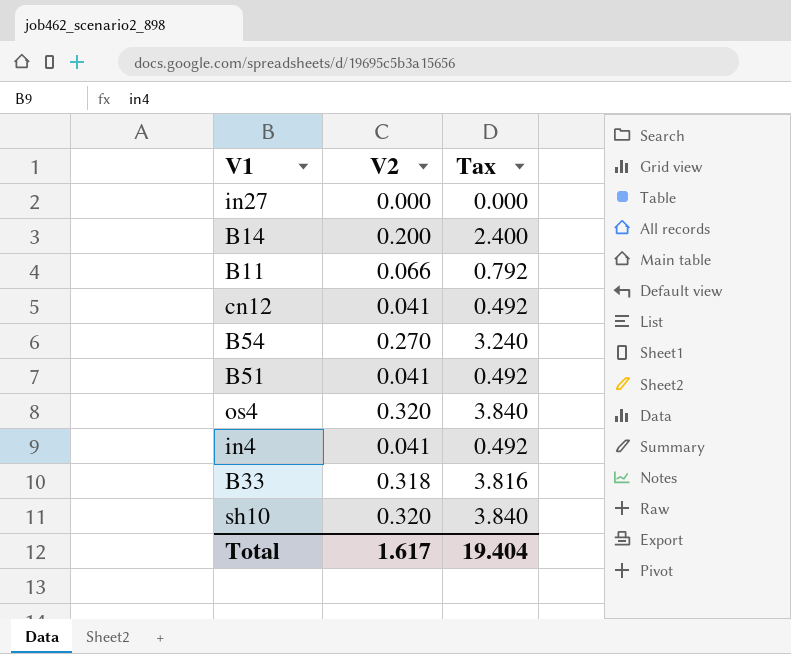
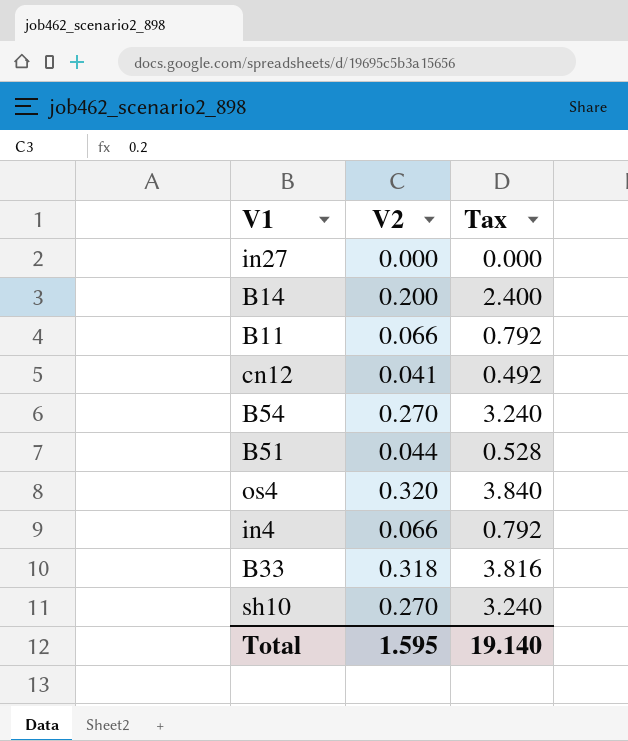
B51 | V2: 0.041 -> 0.044
B51 | Tax: 0.492 -> 0.528
in4 | V2: 0.041 -> 0.066
in4 | Tax: 0.492 -> 0.792
sh10 | V2: 0.320 -> 0.270
sh10 | Tax: 3.840 -> 3.240
Total | V2: 1.617 -> 1.595
Total | Tax: 19.404 -> 19.140

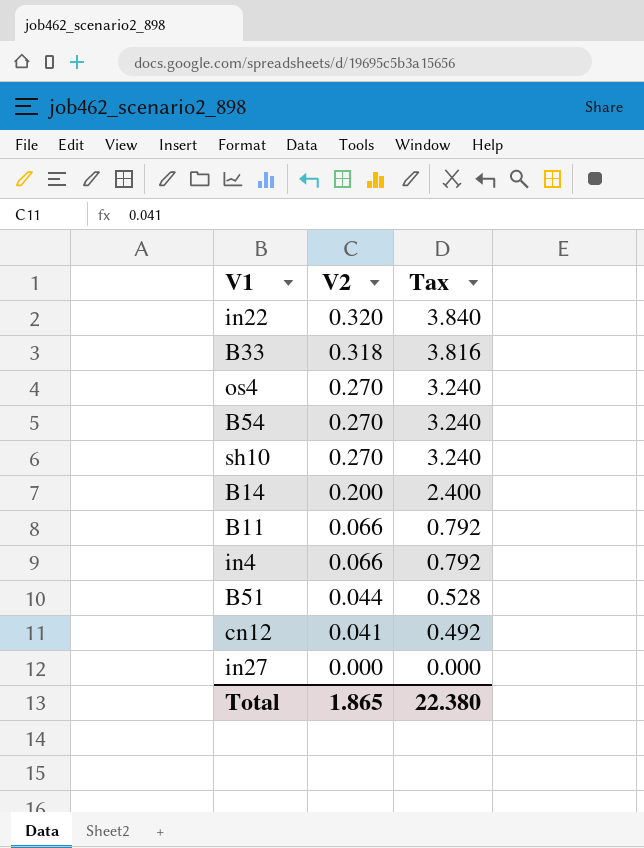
row order: none -> V2 descending
row in22: none -> 0.320 | 3.840
os4 | V2: 0.320 -> 0.270
os4 | Tax: 3.840 -> 3.240
Total | V2: 1.595 -> 1.865
Total | Tax: 19.140 -> 22.380

